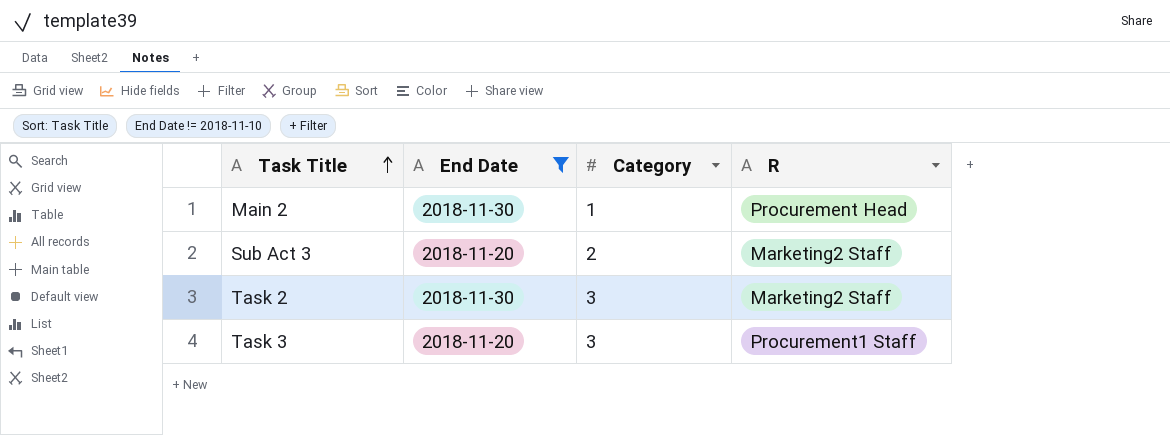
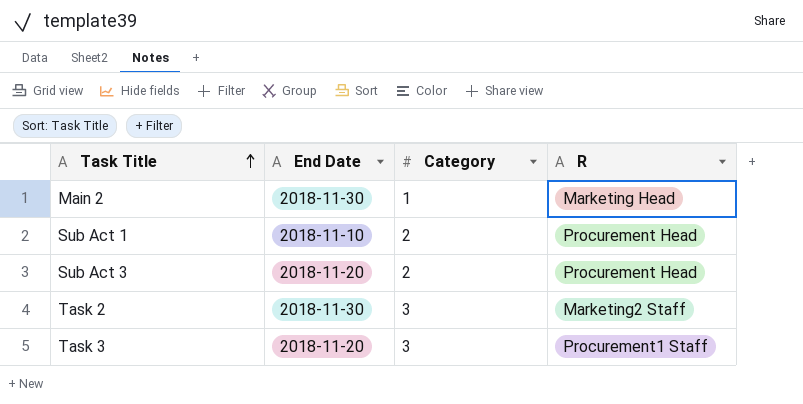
filter: End Date != 2018-11-10 -> none
Main 2 | R: Procurement Head -> Marketing Head
Sub Act 3 | R: Marketing2 Staff -> Procurement Head

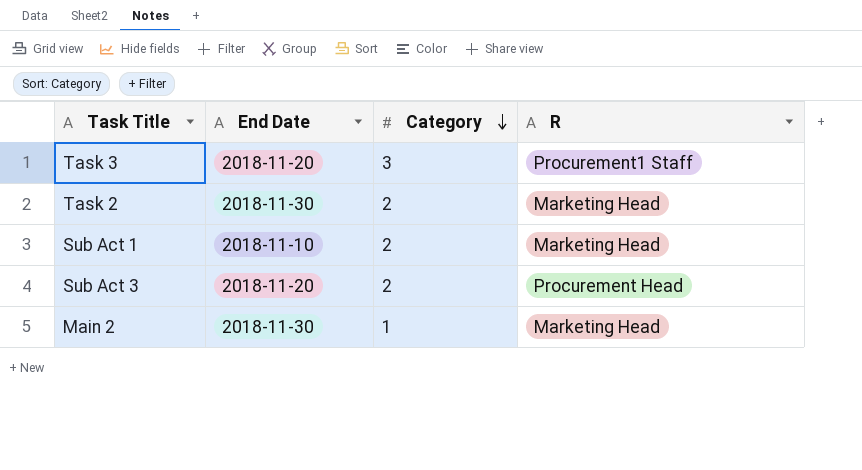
row order: Task Title ascending -> Category descending
Task 2 | Category: 3 -> 2
Task 2 | R: Marketing2 Staff -> Marketing Head
Sub Act 1 | R: Procurement Head -> Marketing Head

